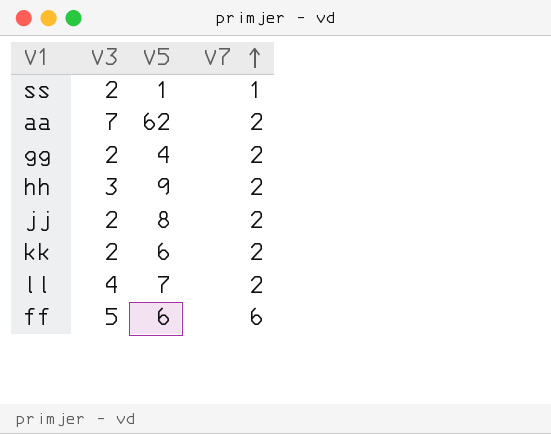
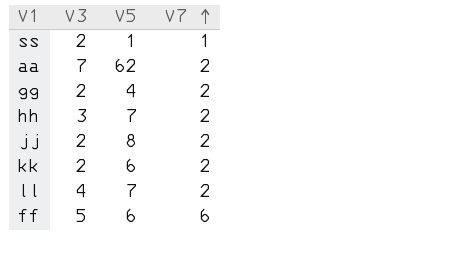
hh | V5: 9 -> 7

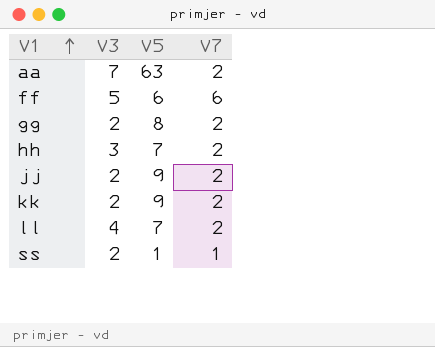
row order: V7 ascending -> V1 ascending
aa | V5: 62 -> 63
gg | V5: 4 -> 8
jj | V5: 8 -> 9
kk | V5: 6 -> 9

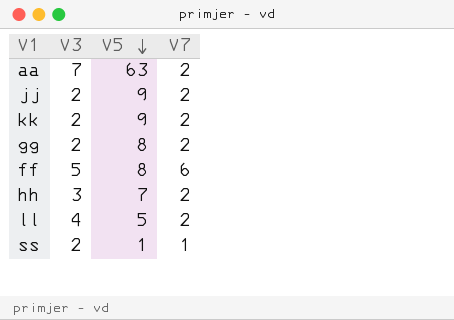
row order: V1 ascending -> V5 descending
ff | V5: 6 -> 8
ll | V5: 7 -> 5

